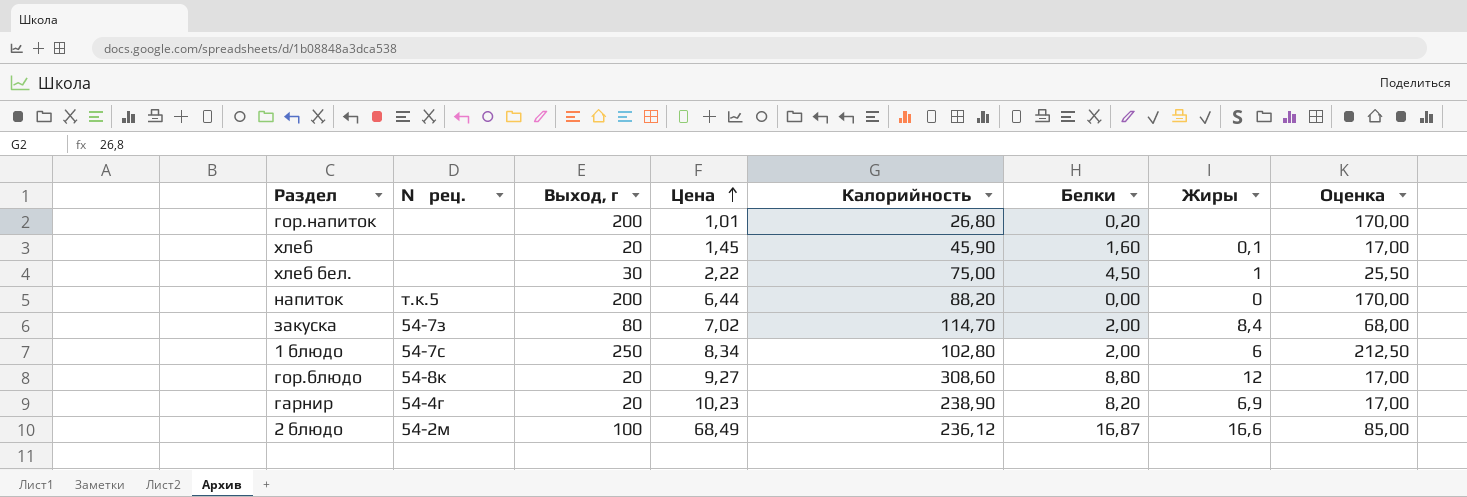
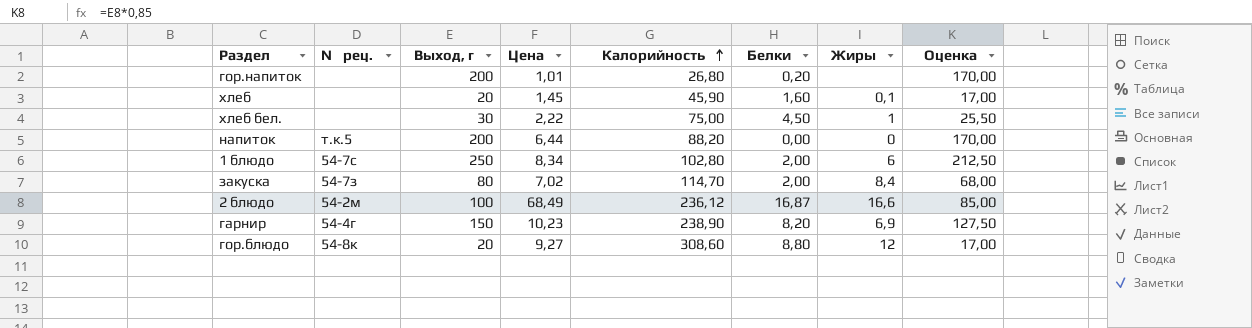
row order: Цена ascending -> Калорийность ascending
гарнир | Выход, г: 20 -> 150
гарнир | Оценка: 17,00 -> 127,50

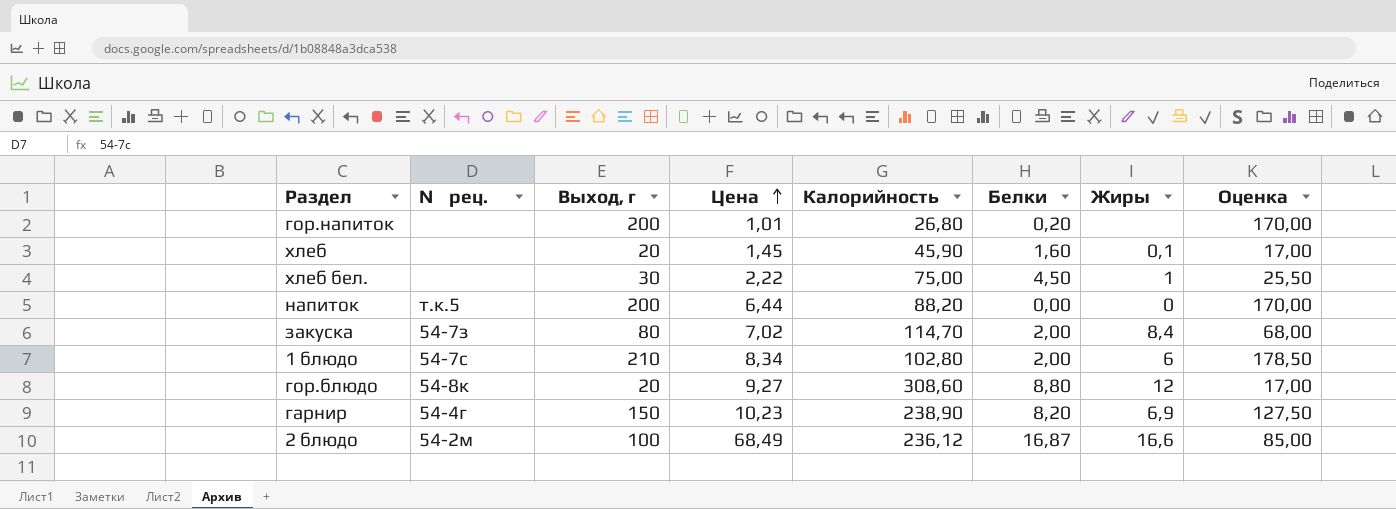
row order: Калорийность ascending -> Цена ascending
1 блюдо | Выход, г: 250 -> 210
1 блюдо | Оценка: 212,50 -> 178,50

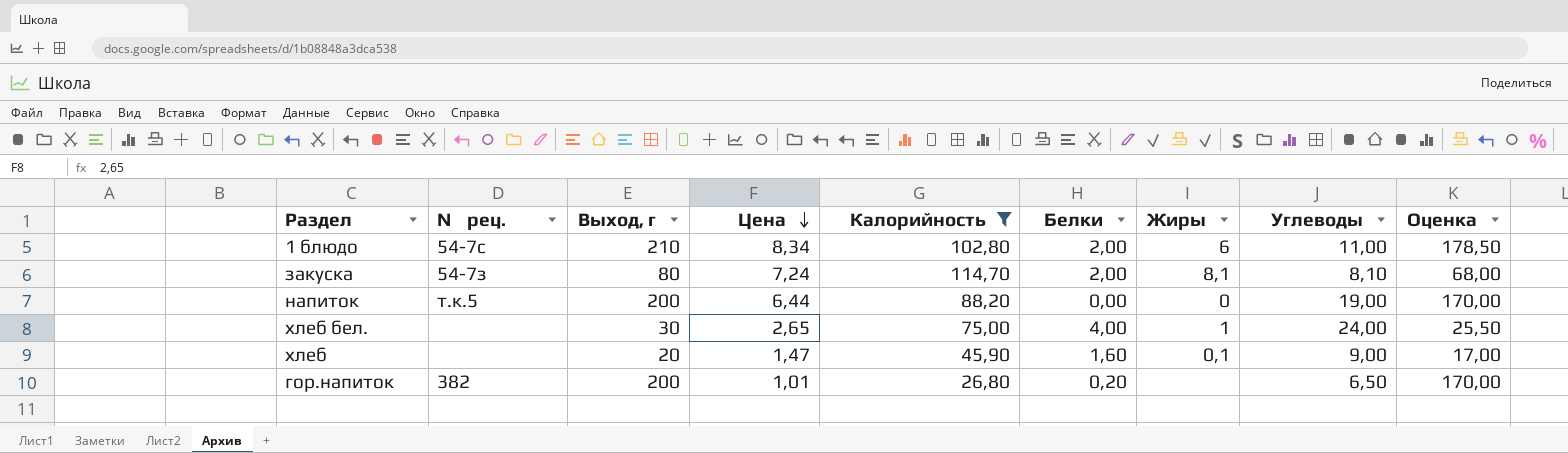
filter: none -> Калорийность <= 114,70
row order: Цена ascending -> Цена descending
column Углеводы | position: none -> 8
закуска | Цена: 7,02 -> 7,24
закуска | Жиры: 8,4 -> 8,1
хлеб бел. | Цена: 2,22 -> 2,65
хлеб бел. | Белки: 4,50 -> 4,00
хлеб | Цена: 1,45 -> 1,47
гор.напиток | № рец.: none -> 382

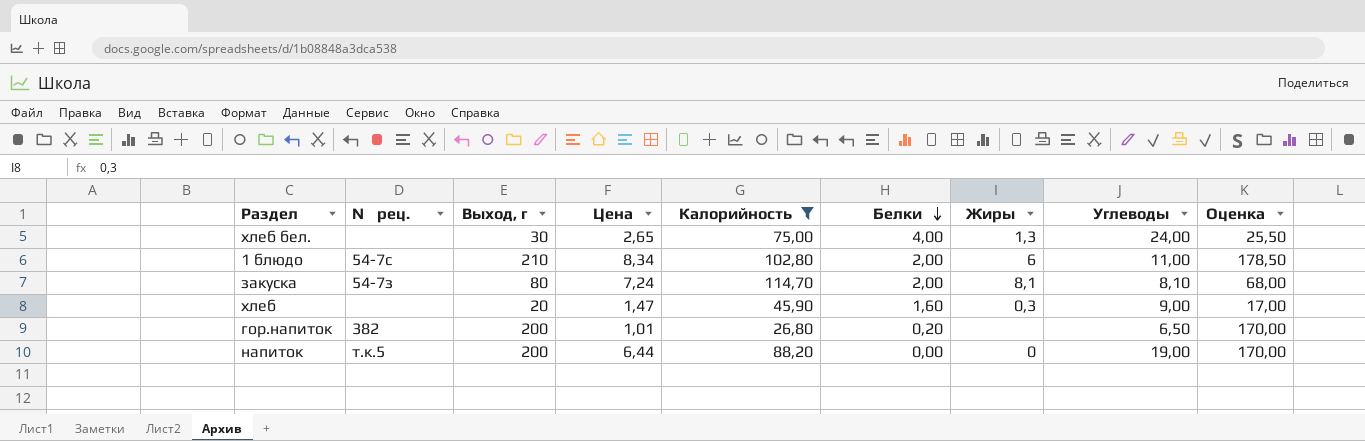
row order: Цена descending -> Белки descending
хлеб бел. | Жиры: 1 -> 1,3
хлеб | Жиры: 0,1 -> 0,3

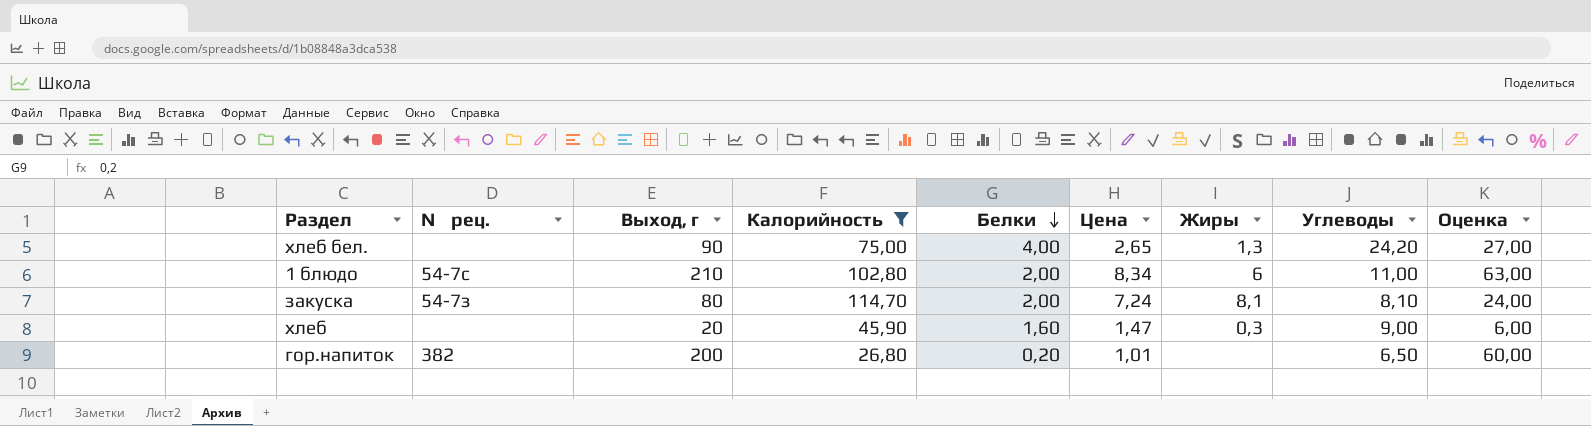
column Цена | position: 4 -> 6
column Оценка | formula: [Выход, г] * 0,85 -> [Выход, г] * 0,3
row напиток: т.к.5 | 200 | 6,44 | 88,20 | 0,00 | 0 | 19,00 | 170,00 -> none
хлеб бел. | Выход, г: 30 -> 90
хлеб бел. | Углеводы: 24,00 -> 24,20

